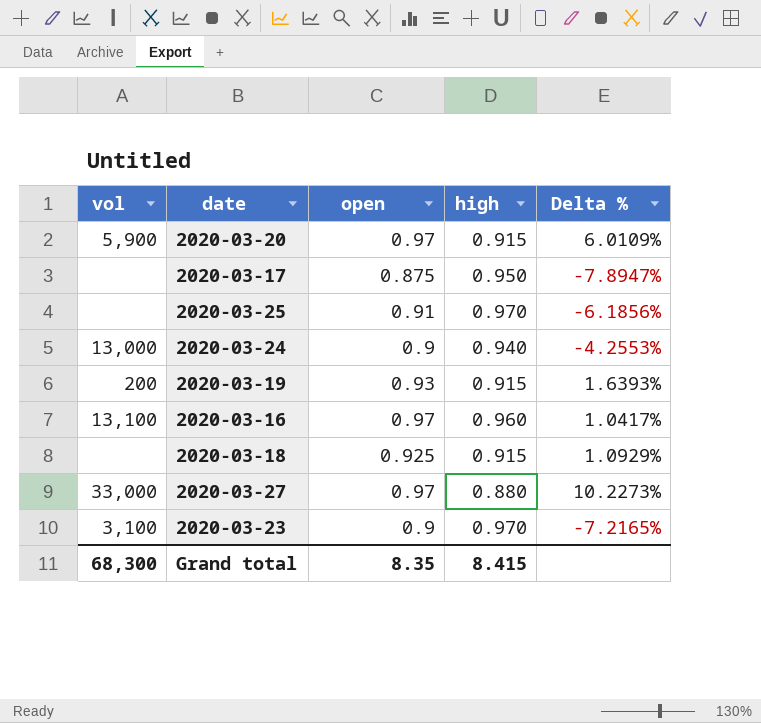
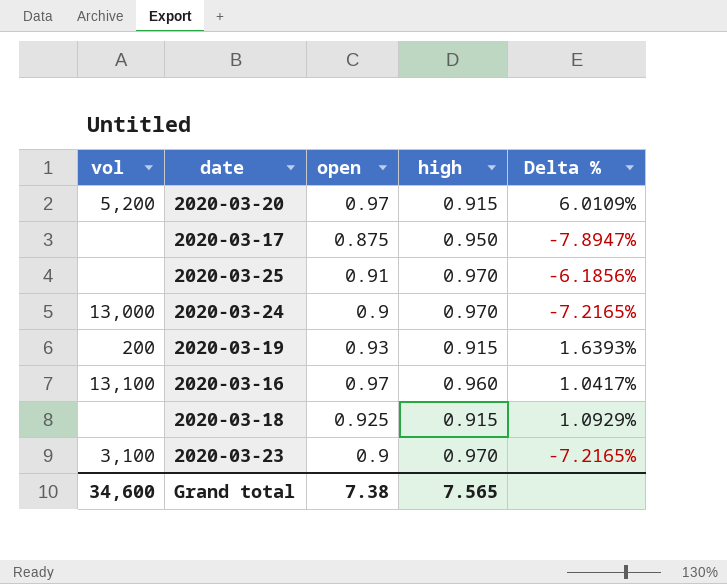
row 2020-03-27: 33,000 | 0.97 | 0.880 | 10.2273% -> none
2020-03-20 | vol: 5,900 -> 5,200
2020-03-24 | high: 0.940 -> 0.970
2020-03-24 | Delta %: -4.2553% -> -7.2165%
Grand total | vol: 68,300 -> 34,600
Grand total | open: 8.35 -> 7.38
Grand total | high: 8.415 -> 7.565

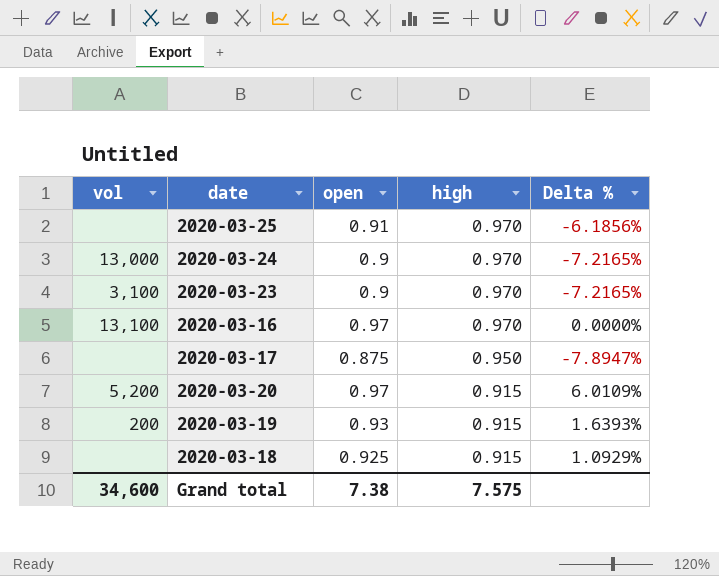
row order: none -> high descending
2020-03-16 | high: 0.960 -> 0.970
2020-03-16 | Delta %: 1.0417% -> 0.0000%
Grand total | high: 7.565 -> 7.575

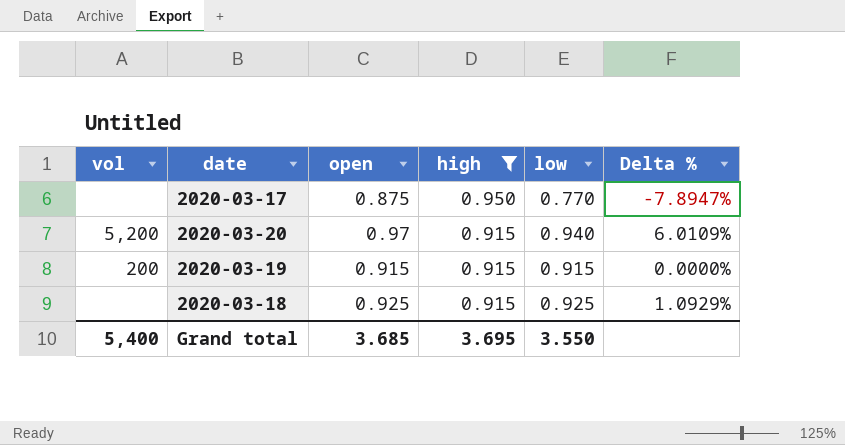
filter: none -> high != 0.970
column low | position: none -> 5
2020-03-19 | open: 0.93 -> 0.915
2020-03-19 | Delta %: 1.6393% -> 0.0000%
Grand total | vol: 34,600 -> 5,400
Grand total | open: 7.38 -> 3.685
Grand total | high: 7.575 -> 3.695

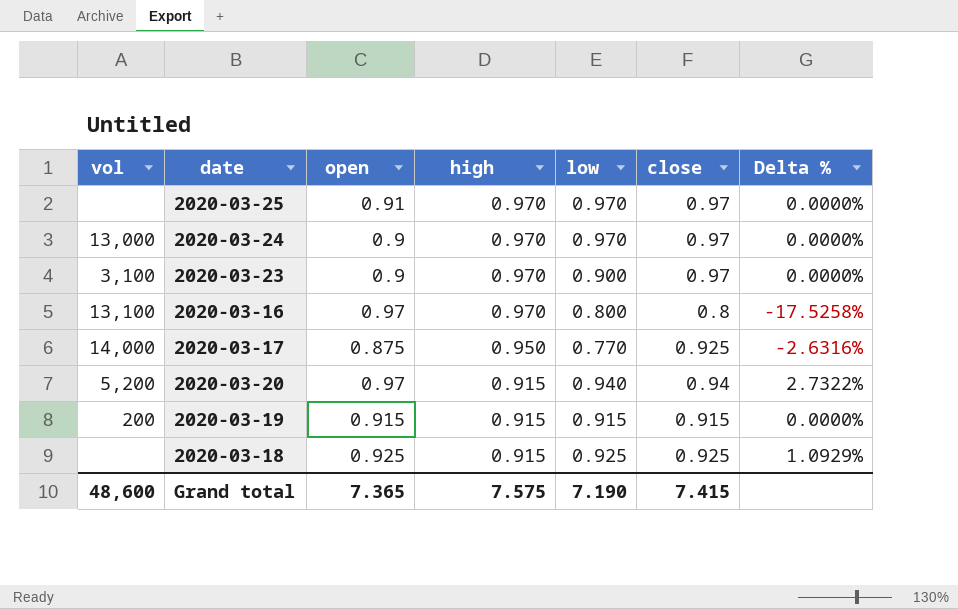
filter: high != 0.970 -> none
column close | position: none -> 6
column Delta % | formula: ([open] - [high]) / [high] -> ([close] - [high]) / [high]
2020-03-17 | vol: none -> 14,000
Grand total | vol: 5,400 -> 48,600
Grand total | open: 3.685 -> 7.365
Grand total | high: 3.695 -> 7.575
Grand total | low: 3.550 -> 7.190

